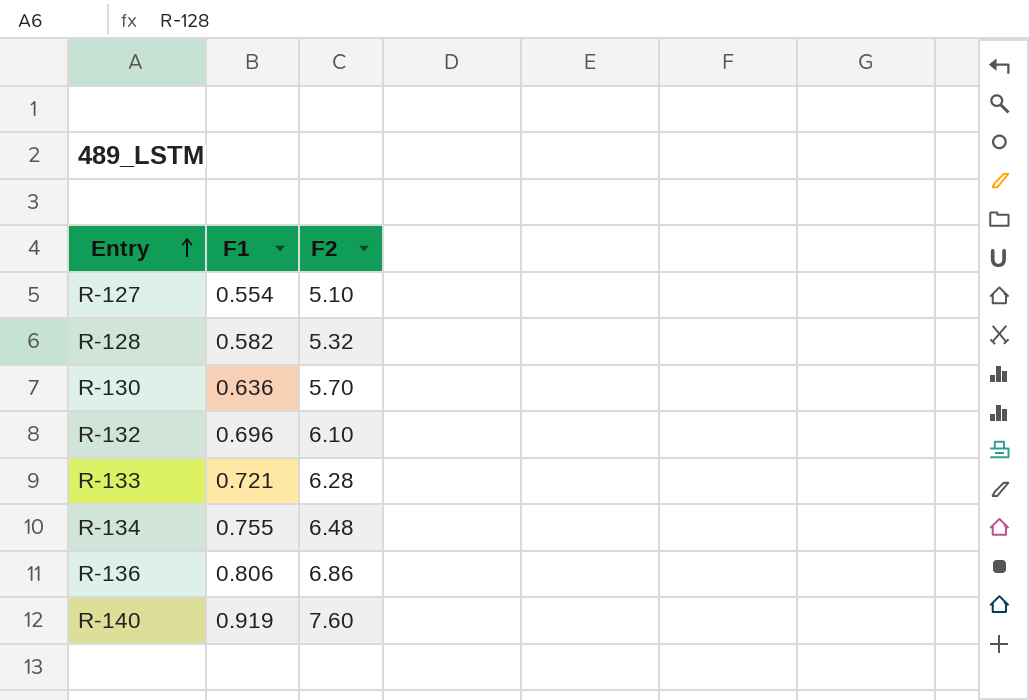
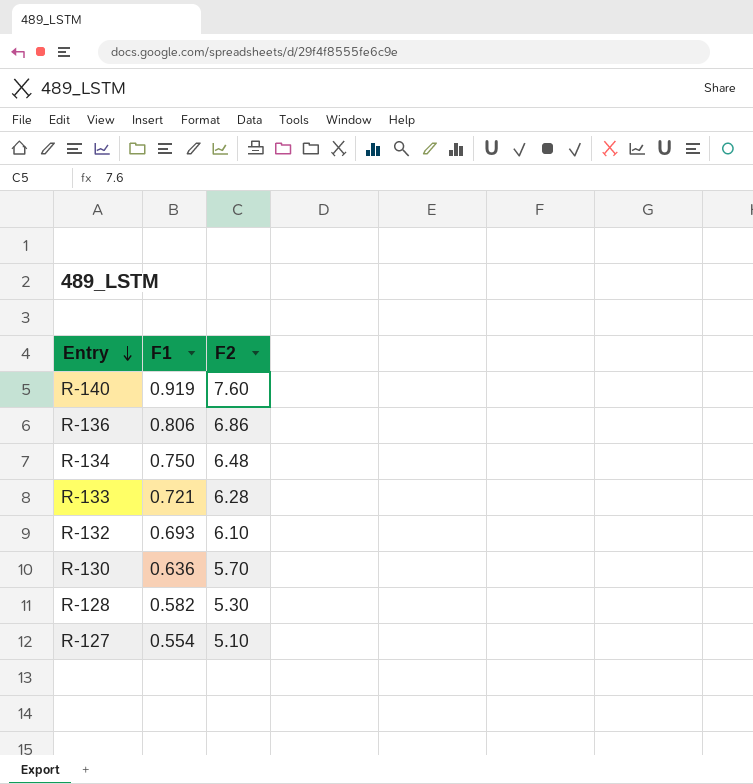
row order: Entry ascending -> Entry descending
R-134 | F1: 0.755 -> 0.750
R-132 | F1: 0.696 -> 0.693
R-128 | F2: 5.32 -> 5.30

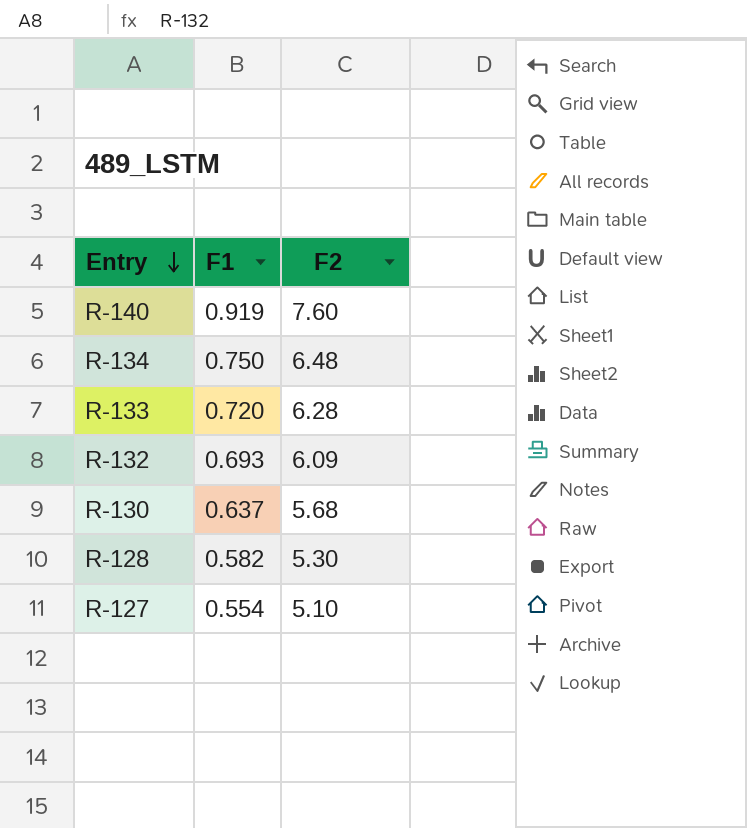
row R-136: 0.806 | 6.86 -> none
R-133 | F1: 0.721 -> 0.720
R-132 | F2: 6.10 -> 6.09
R-130 | F1: 0.636 -> 0.637
R-130 | F2: 5.70 -> 5.68

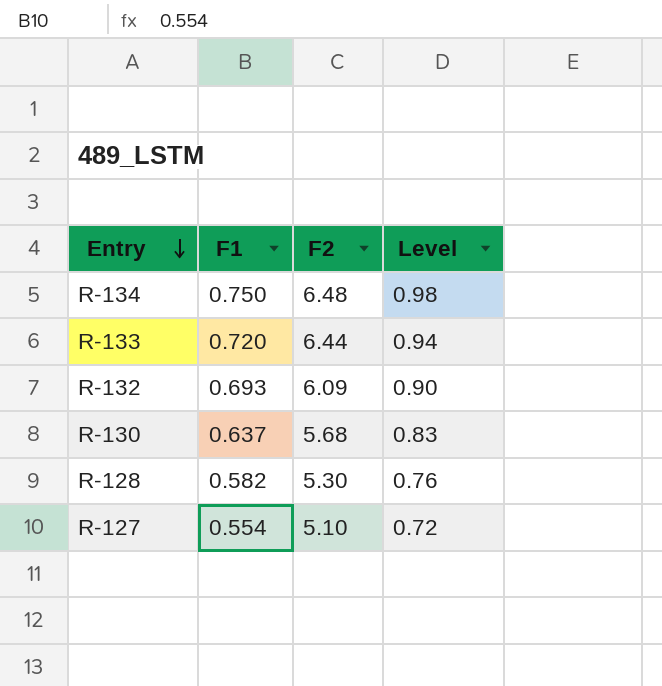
column Level | formula: none -> [F1] * 1.3
row R-140: 0.919 | 7.60 -> none
R-133 | F2: 6.28 -> 6.44

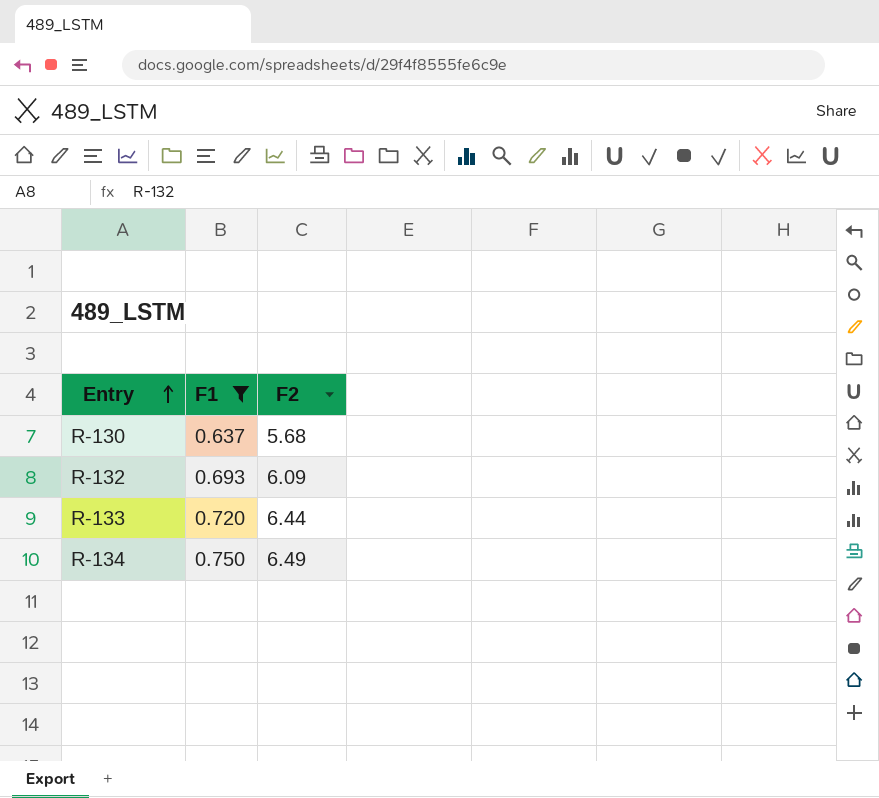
filter: none -> F1 >= 0.637
row order: Entry descending -> Entry ascending
column Level | formula: [F1] * 1.3 -> none
R-134 | F2: 6.48 -> 6.49

